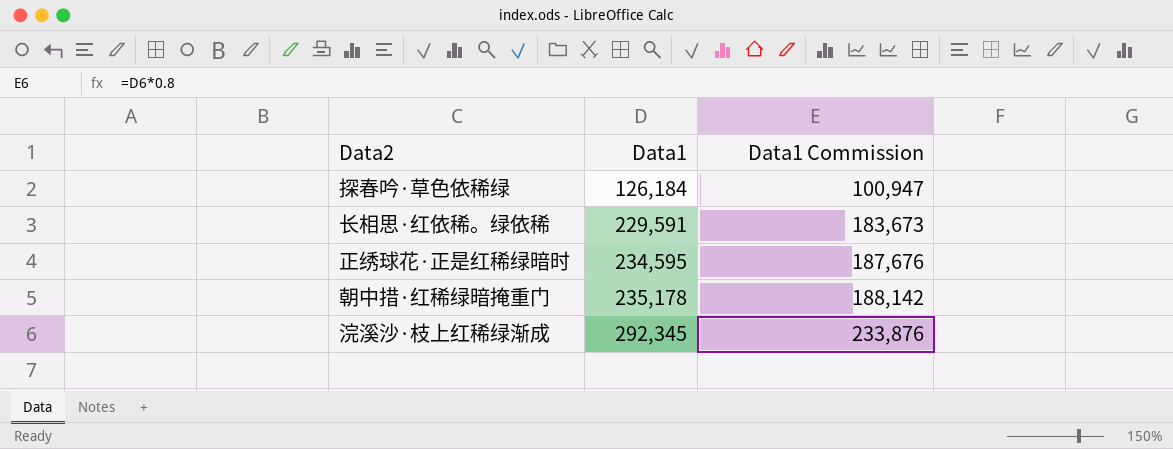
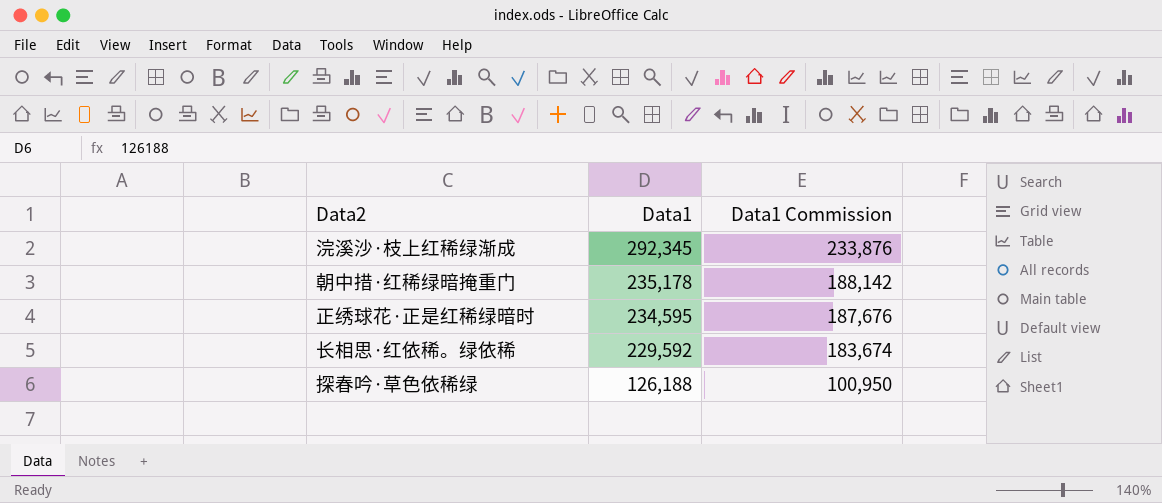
row order: Data1 ascending -> Data1 descending
长相思·红依稀。绿依稀 | Data1: 229,591 -> 229,592
长相思·红依稀。绿依稀 | Data1 Commission: 183,673 -> 183,674
探春吟·草色依稀绿 | Data1: 126,184 -> 126,188
探春吟·草色依稀绿 | Data1 Commission: 100,947 -> 100,950

